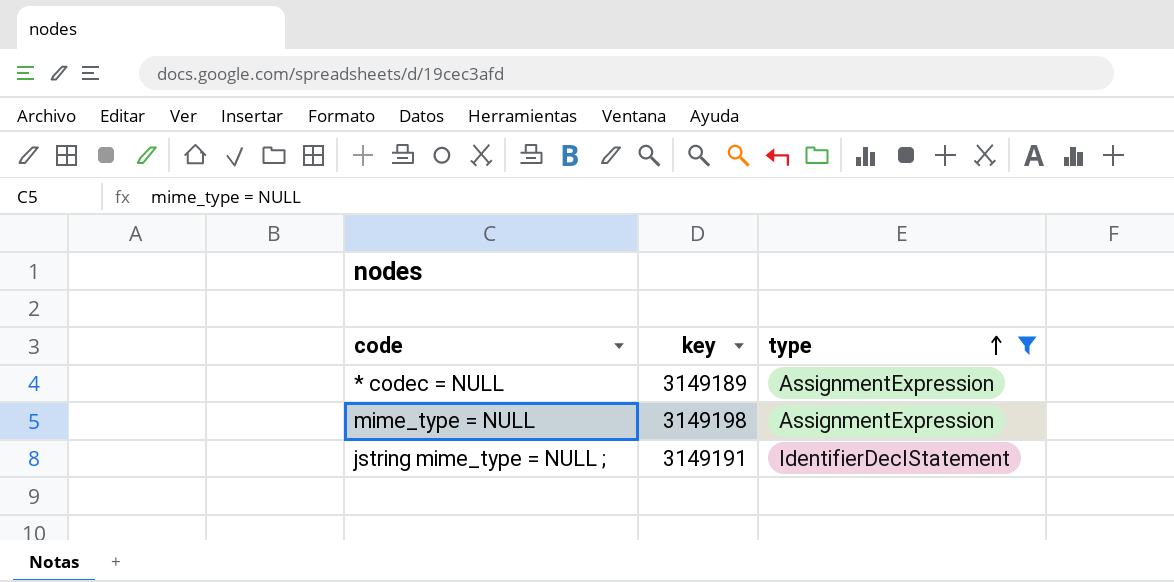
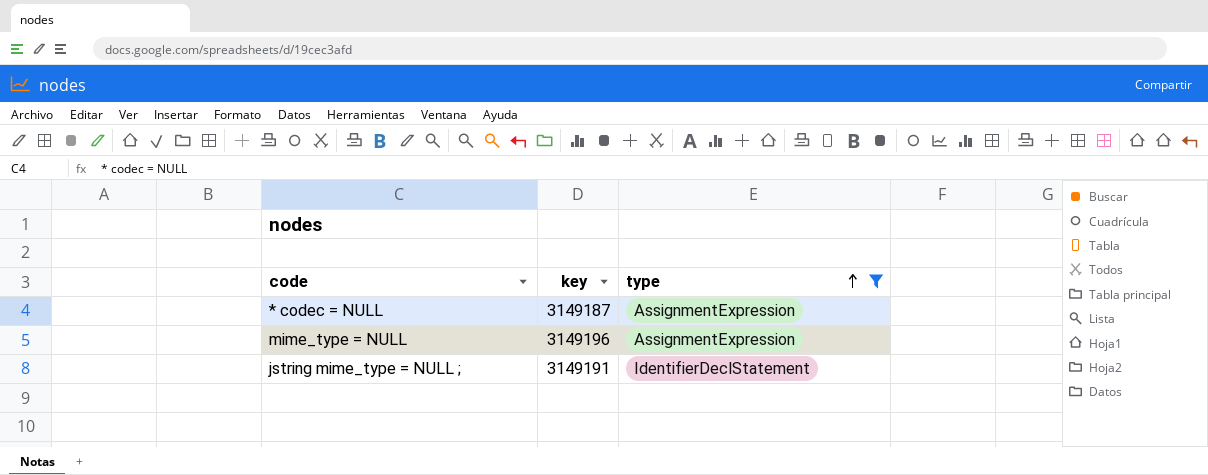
* codec = NULL | key: 3149189 -> 3149187
mime_type = NULL | key: 3149198 -> 3149196

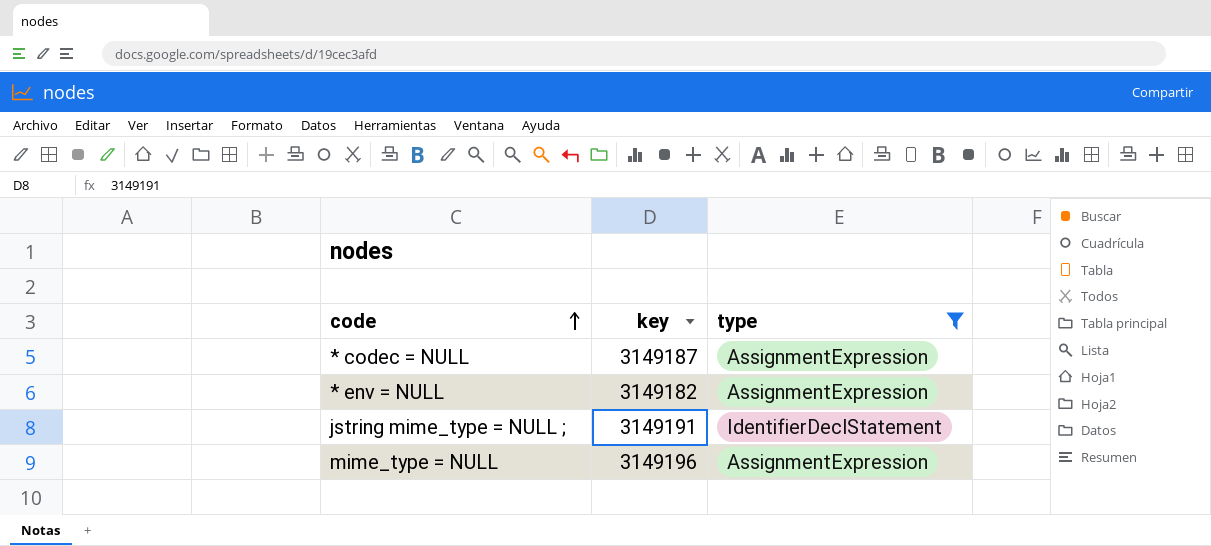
row order: type ascending -> code ascending
row * env = NULL: none -> 3149182 | AssignmentExpression

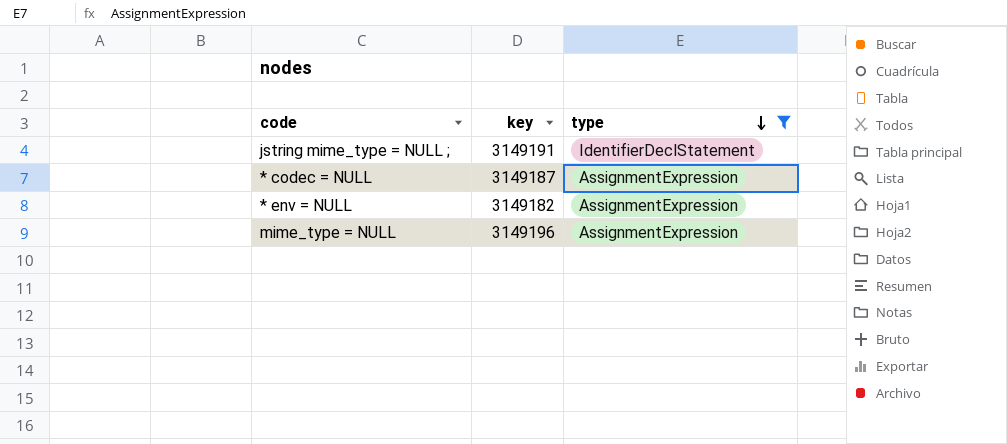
row order: code ascending -> type descending

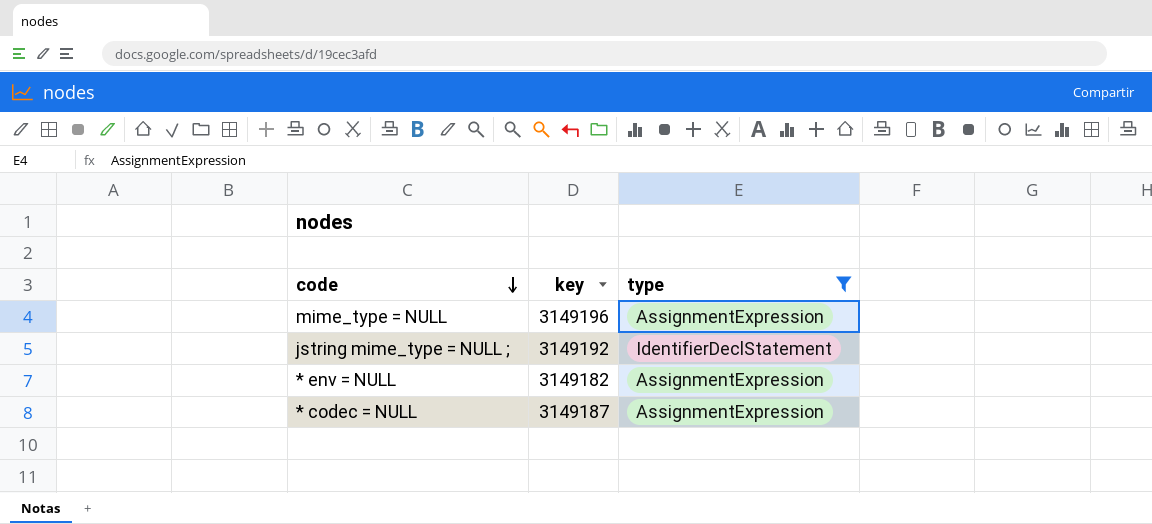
row order: type descending -> code descending
jstring mime_type = NULL ; | key: 3149191 -> 3149192

